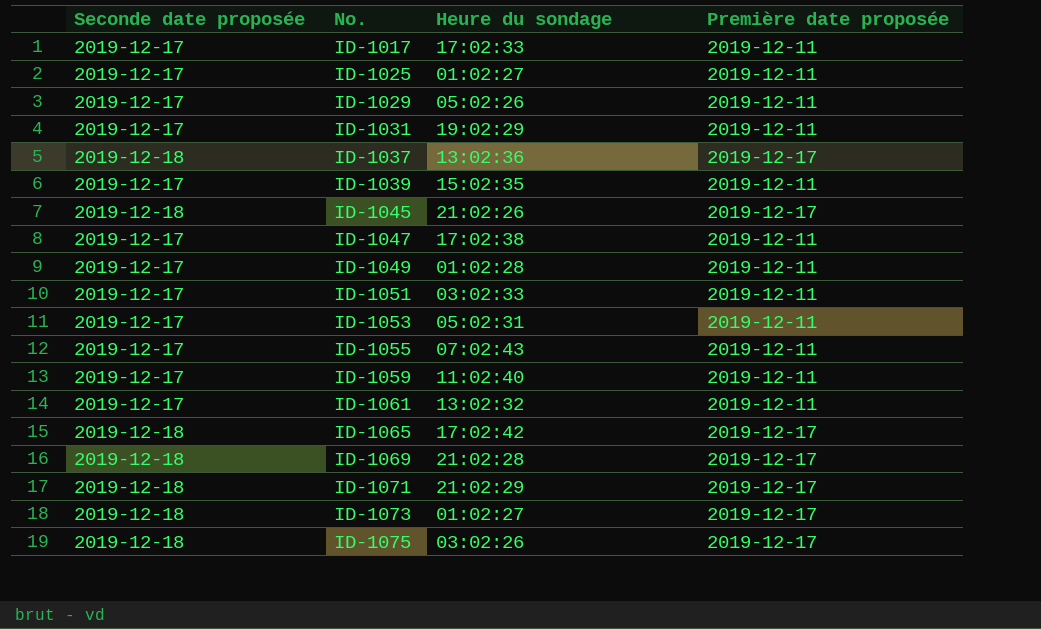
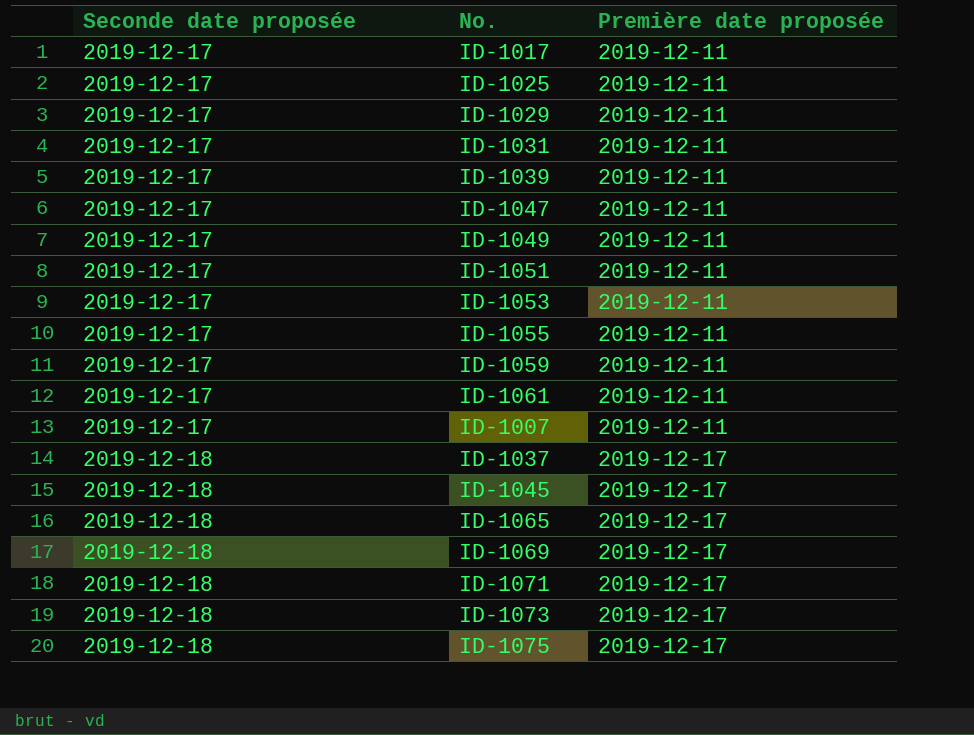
row order: No. ascending -> Seconde date proposée ascending
column Heure du sondage | position: 3 -> none
row ID-1007: none -> 2019-12-17 | 2019-12-11

